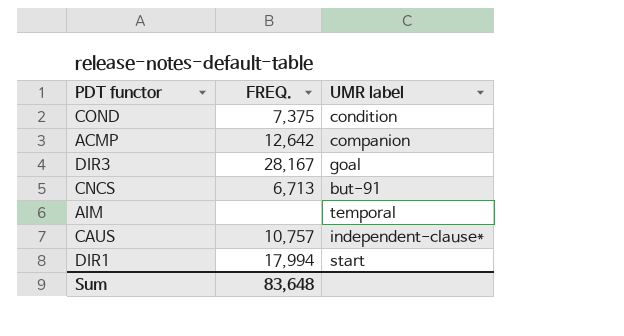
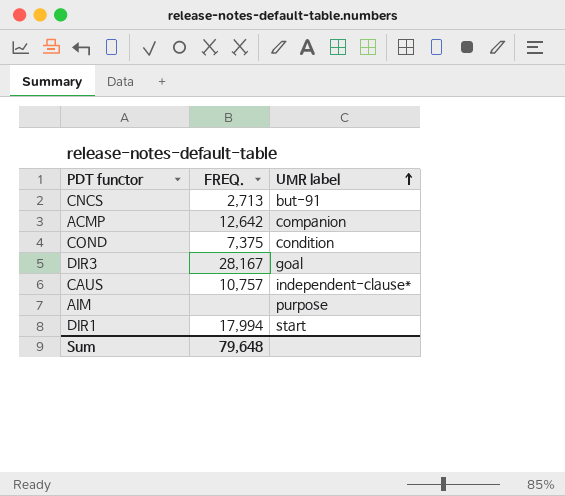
row order: none -> UMR label ascending
CNCS | FREQ.: 6,713 -> 2,713
AIM | UMR label: temporal -> purpose
Sum | FREQ.: 83,648 -> 79,648

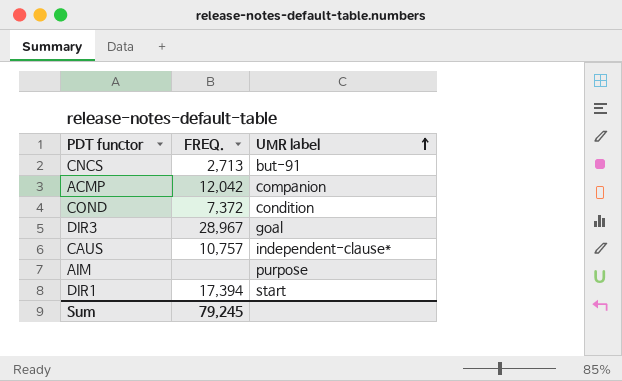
ACMP | FREQ.: 12,642 -> 12,042
COND | FREQ.: 7,375 -> 7,372
DIR3 | FREQ.: 28,167 -> 28,967
DIR1 | FREQ.: 17,994 -> 17,394
Sum | FREQ.: 79,648 -> 79,245

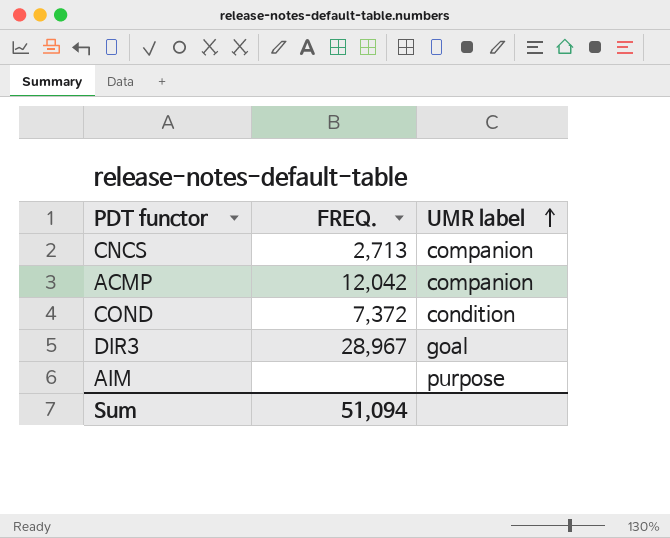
row CAUS: 10,757 | independent-clause* -> none
row DIR1: 17,394 | start -> none
CNCS | UMR label: but-91 -> companion
Sum | FREQ.: 79,245 -> 51,094

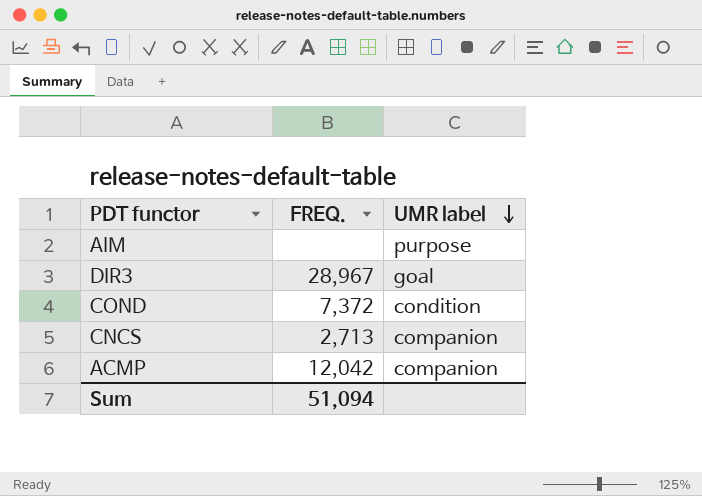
row order: UMR label ascending -> UMR label descending

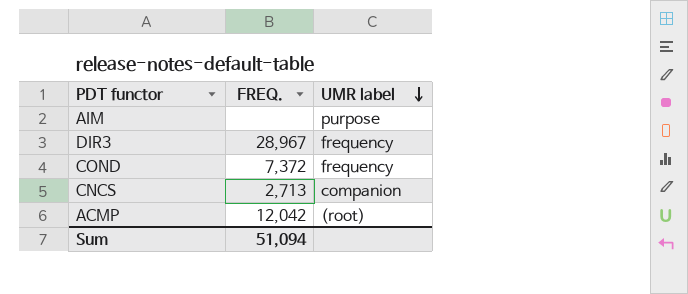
DIR3 | UMR label: goal -> frequency
COND | UMR label: condition -> frequency
ACMP | UMR label: companion -> (root)

